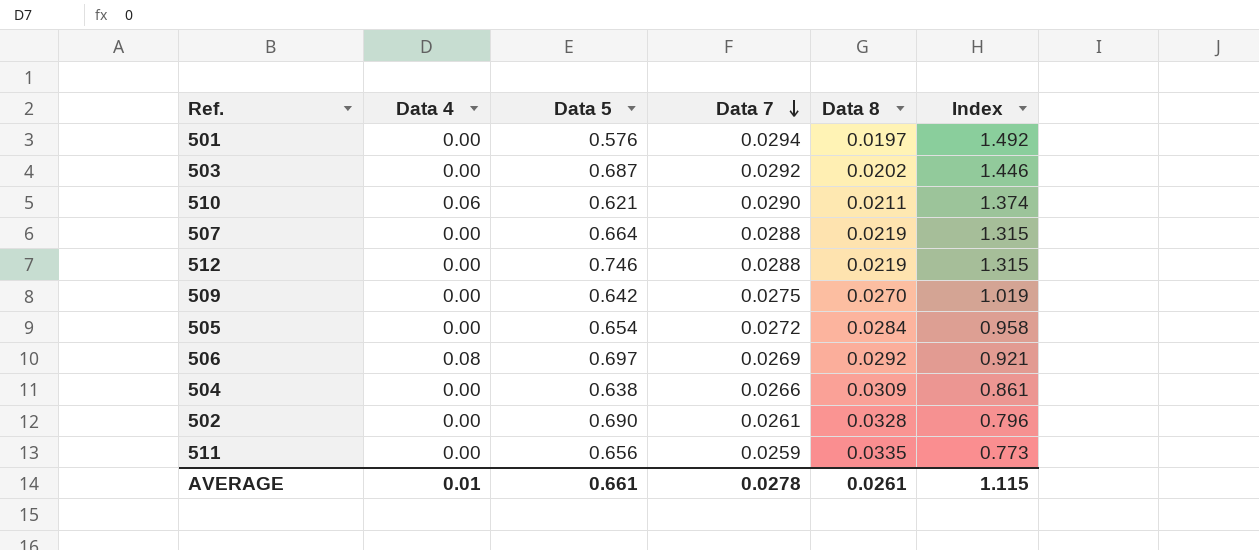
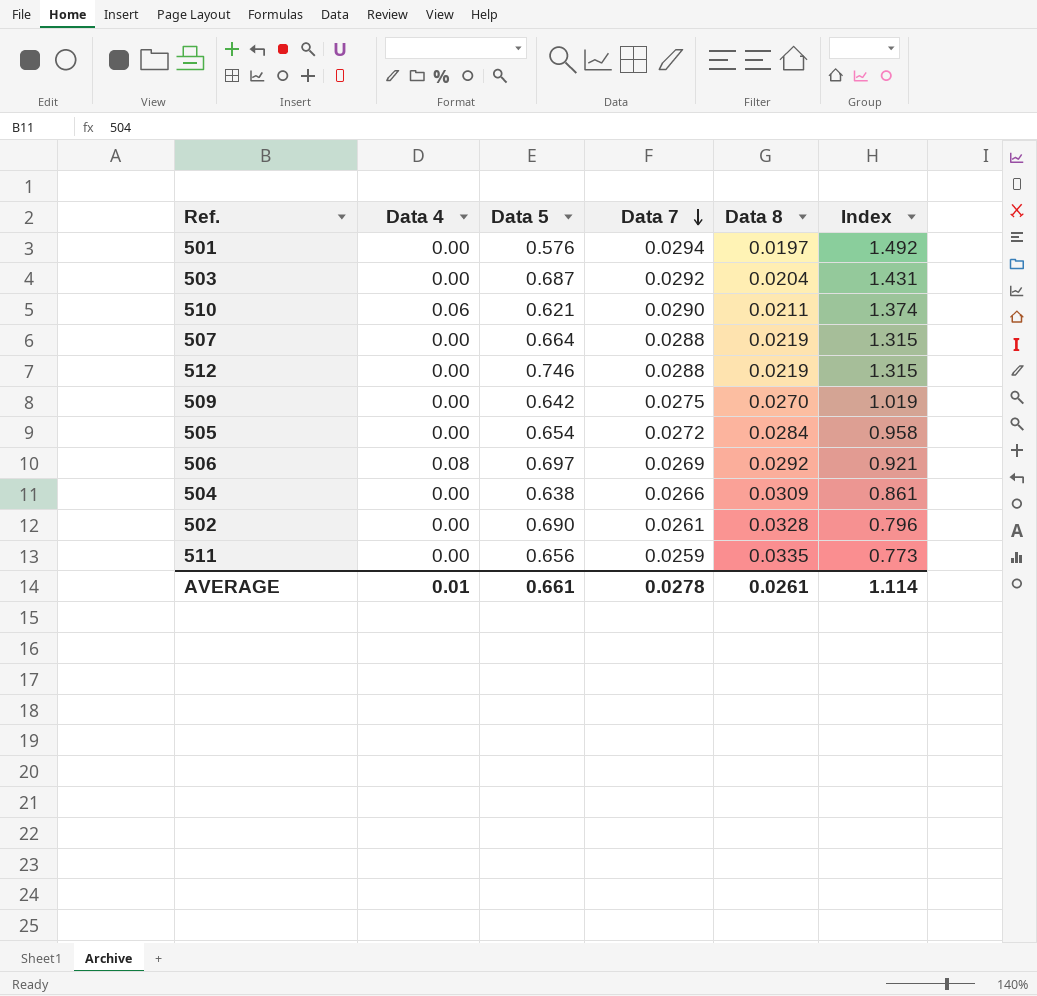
503 | Data 8: 0.0202 -> 0.0204
503 | Index: 1.446 -> 1.431
AVERAGE | Index: 1.115 -> 1.114

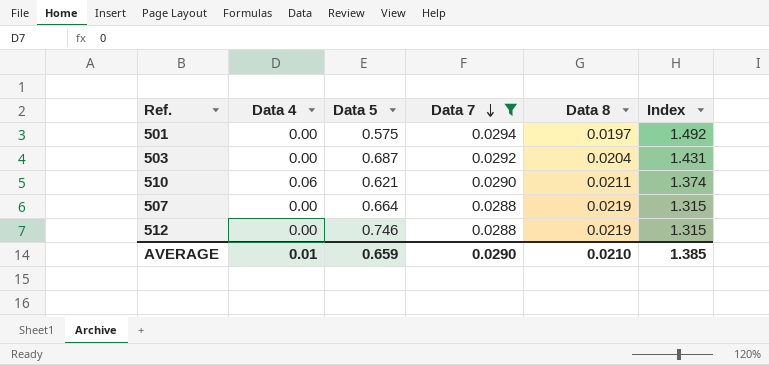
filter: none -> Data 7 >= 0.0288
501 | Data 5: 0.576 -> 0.575
AVERAGE | Data 5: 0.661 -> 0.659
AVERAGE | Data 7: 0.0278 -> 0.0290
AVERAGE | Data 8: 0.0261 -> 0.0210
AVERAGE | Index: 1.114 -> 1.385

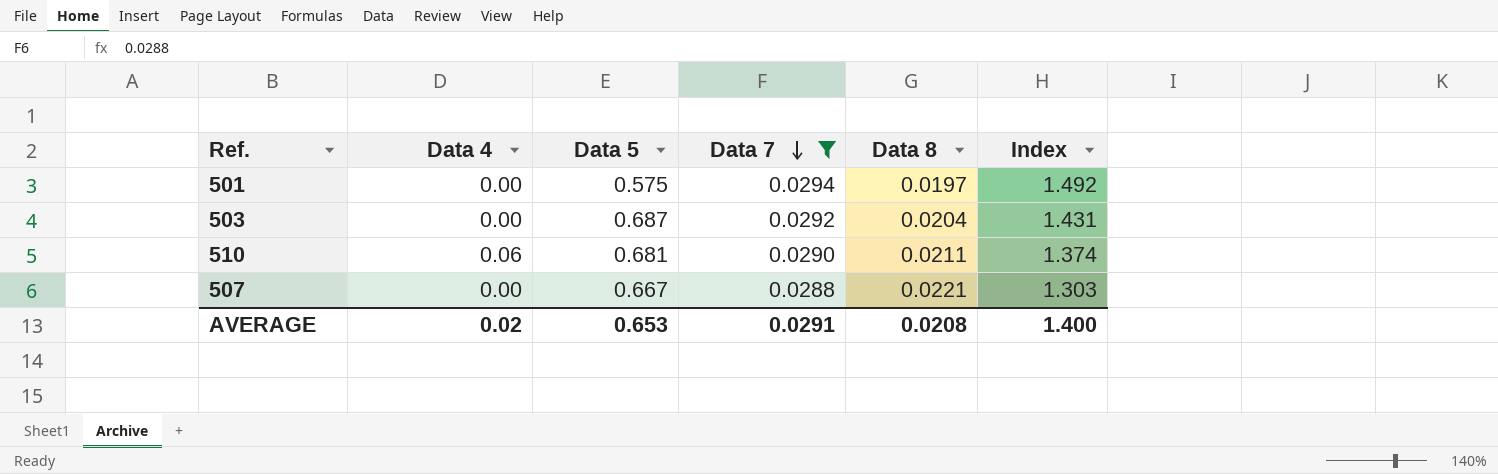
row 512: 0.00 | 0.746 | 0.0288 | 0.0219 | 1.315 -> none
510 | Data 5: 0.621 -> 0.681
507 | Data 5: 0.664 -> 0.667
507 | Data 8: 0.0219 -> 0.0221
507 | Index: 1.315 -> 1.303
AVERAGE | Data 4: 0.01 -> 0.02
AVERAGE | Data 5: 0.659 -> 0.653
AVERAGE | Data 7: 0.0290 -> 0.0291
AVERAGE | Data 8: 0.0210 -> 0.0208
AVERAGE | Index: 1.385 -> 1.400

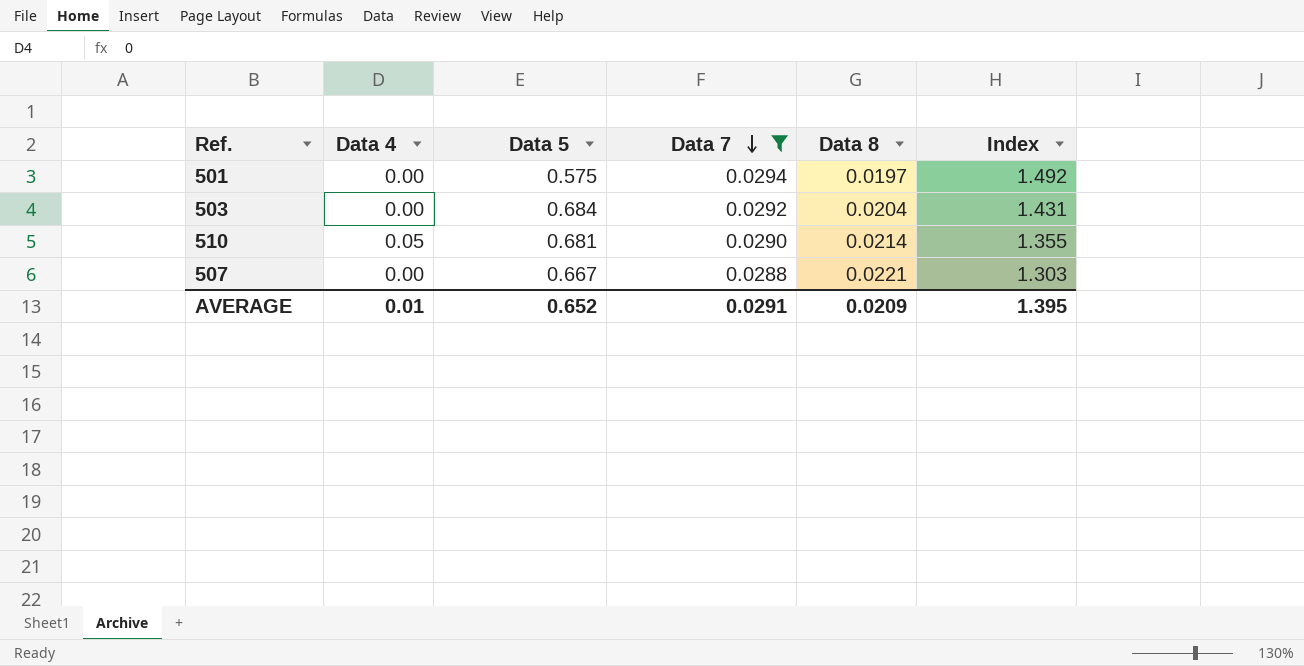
503 | Data 5: 0.687 -> 0.684
510 | Data 4: 0.06 -> 0.05
510 | Data 8: 0.0211 -> 0.0214
510 | Index: 1.374 -> 1.355
AVERAGE | Data 4: 0.02 -> 0.01
AVERAGE | Data 5: 0.653 -> 0.652
AVERAGE | Data 8: 0.0208 -> 0.0209
AVERAGE | Index: 1.400 -> 1.395

